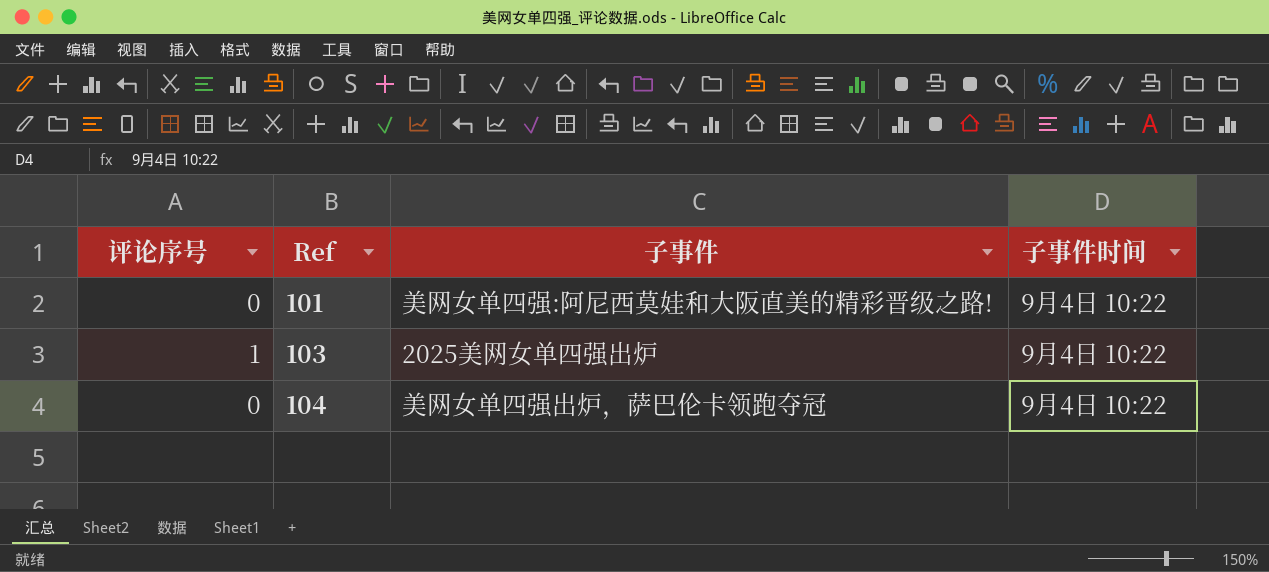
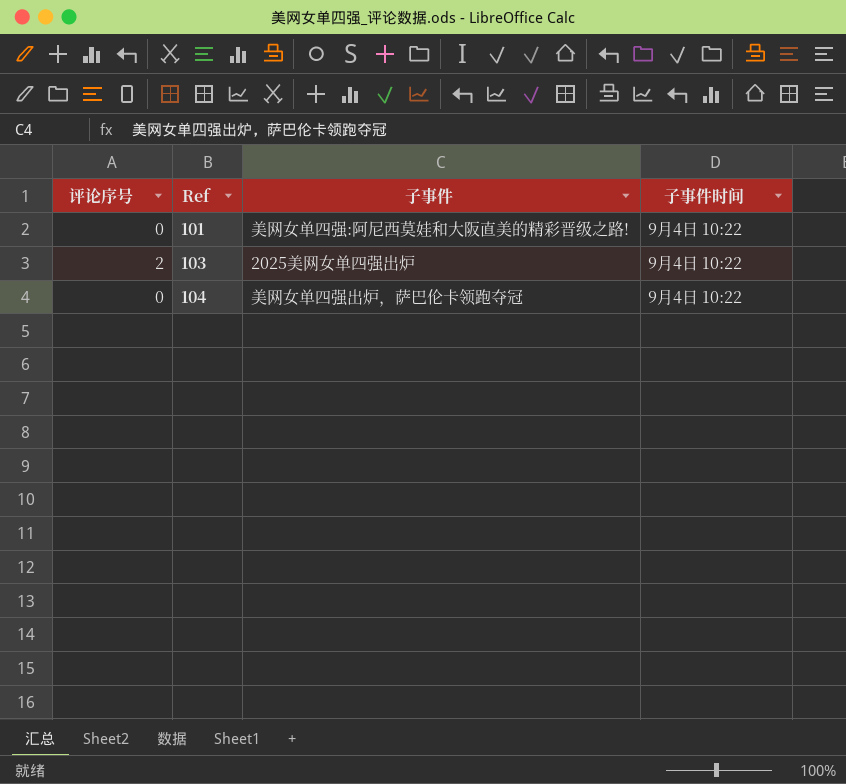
103 | 评论序号: 1 -> 2

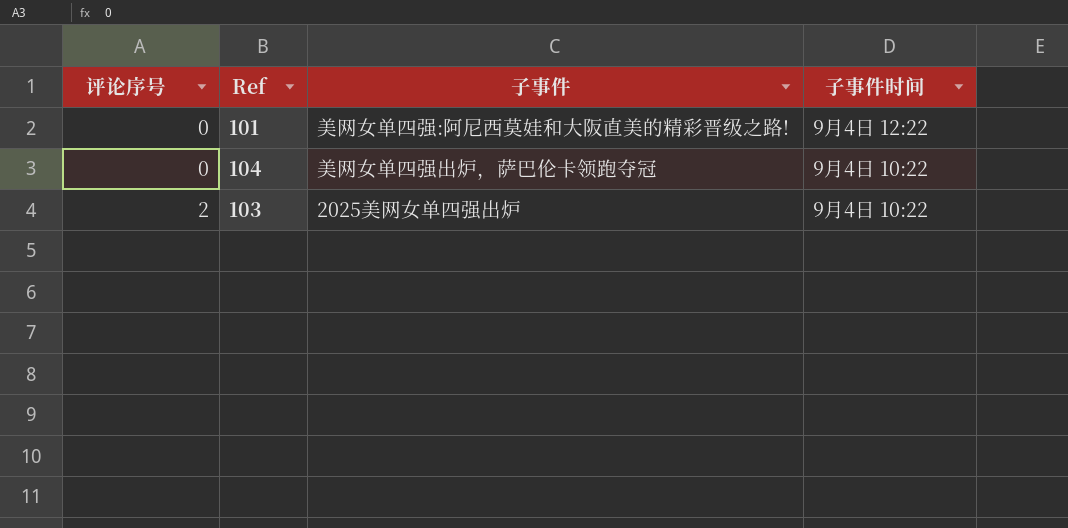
row order: Ref ascending -> 评论序号 ascending
101 | 子事件时间: 9月4日 10:22 -> 9月4日 12:22

